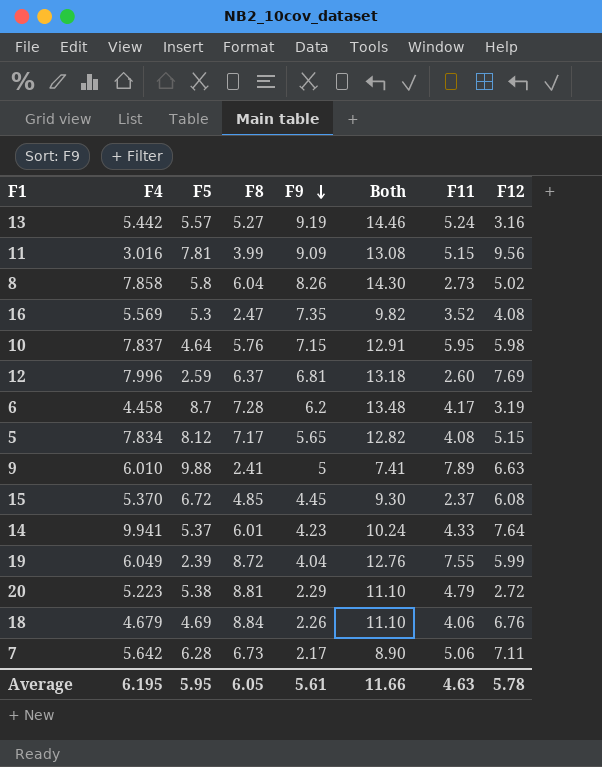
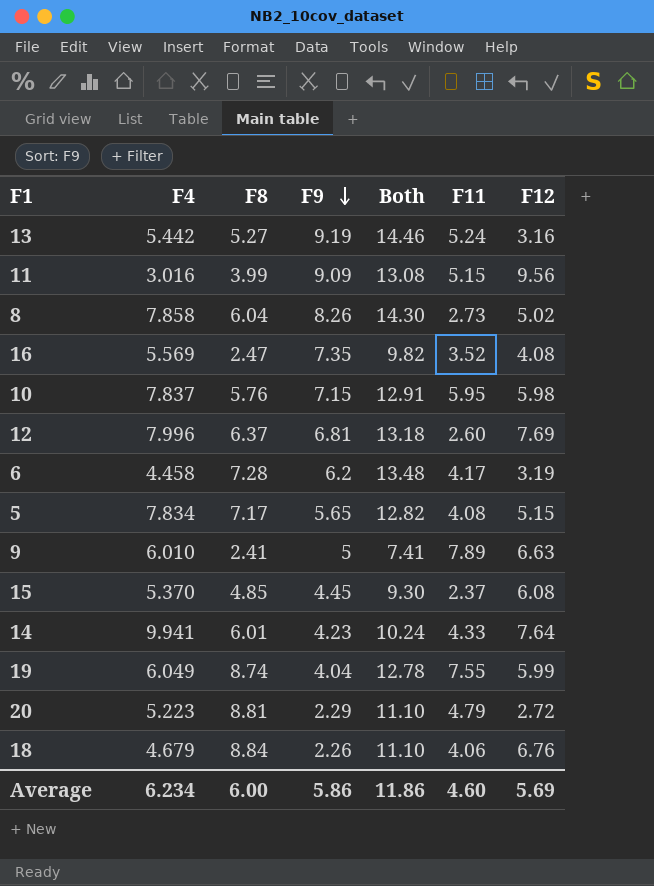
column F5 | position: 3 -> none
row 7: 5.642 | 6.28 | 6.73 | 2.17 | 8.90 | 5.06 | 7.11 -> none
19 | F8: 8.72 -> 8.74
19 | Both: 12.76 -> 12.78
Average | F4: 6.195 -> 6.234
Average | F8: 6.05 -> 6.00
Average | F9: 5.61 -> 5.86
Average | Both: 11.66 -> 11.86
Average | F11: 4.63 -> 4.60
Average | F12: 5.78 -> 5.69

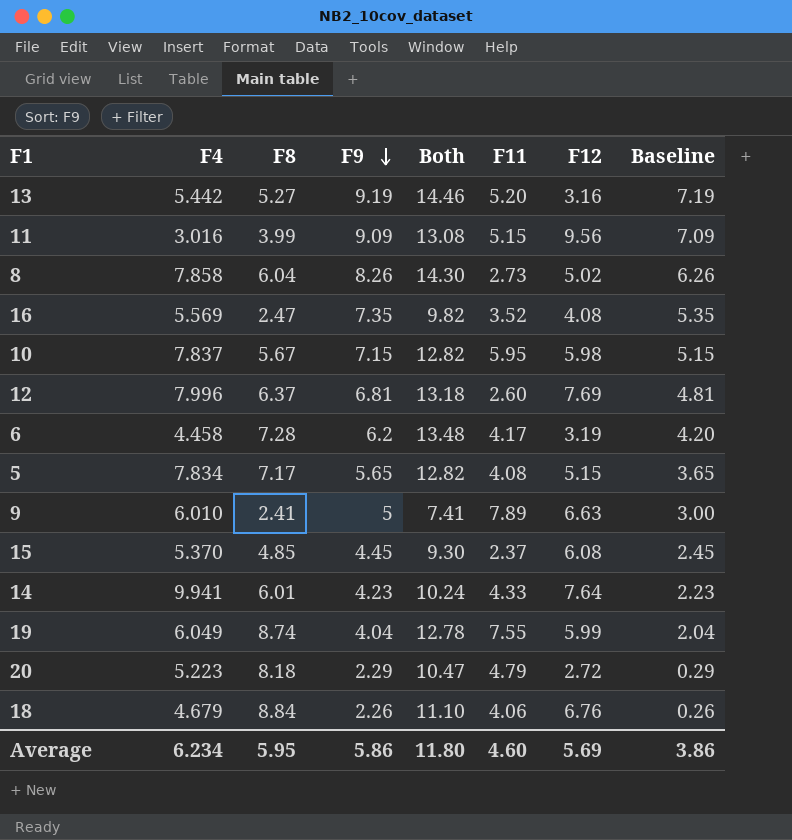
column Baseline | formula: none -> [F9] - 2
13 | F11: 5.24 -> 5.20
10 | F8: 5.76 -> 5.67
10 | Both: 12.91 -> 12.82
20 | F8: 8.81 -> 8.18
20 | Both: 11.10 -> 10.47
Average | F8: 6.00 -> 5.95
Average | Both: 11.86 -> 11.80

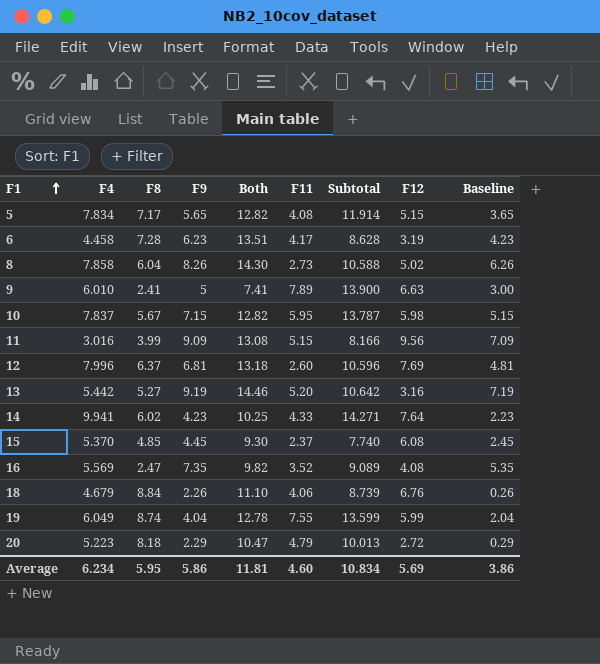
row order: F9 descending -> F1 ascending
column Subtotal | formula: none -> [F4] + [F11]
6 | F9: 6.2 -> 6.23
6 | Both: 13.48 -> 13.51
6 | Baseline: 4.20 -> 4.23
14 | F8: 6.01 -> 6.02
14 | Both: 10.24 -> 10.25
Average | Both: 11.80 -> 11.81

